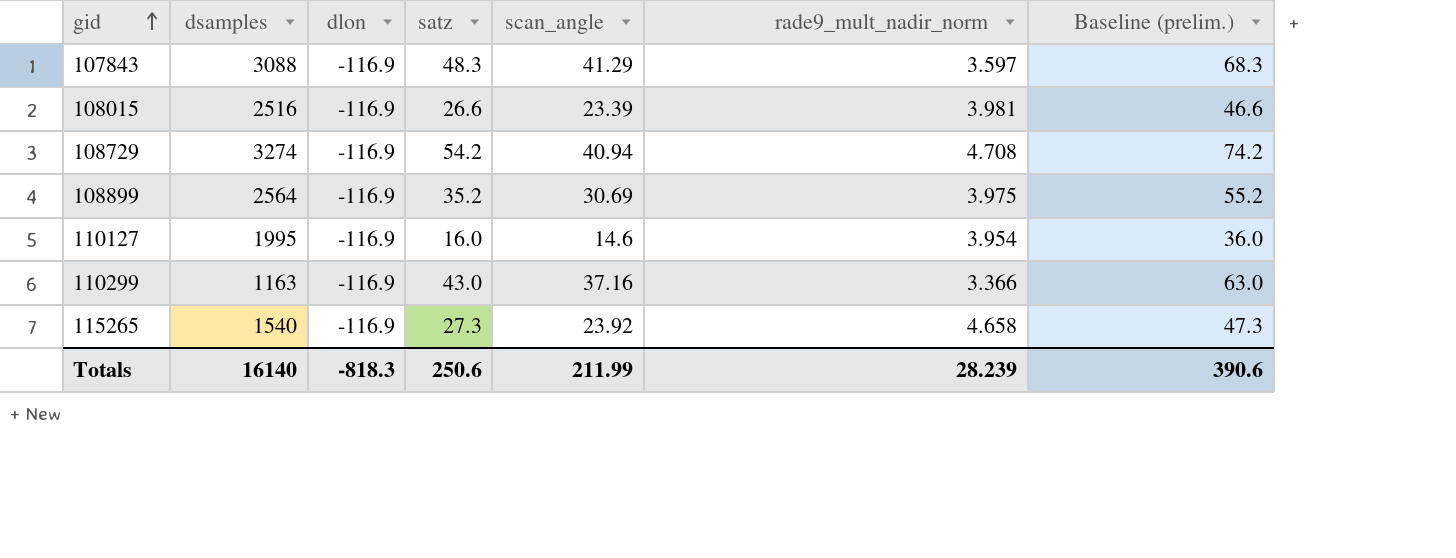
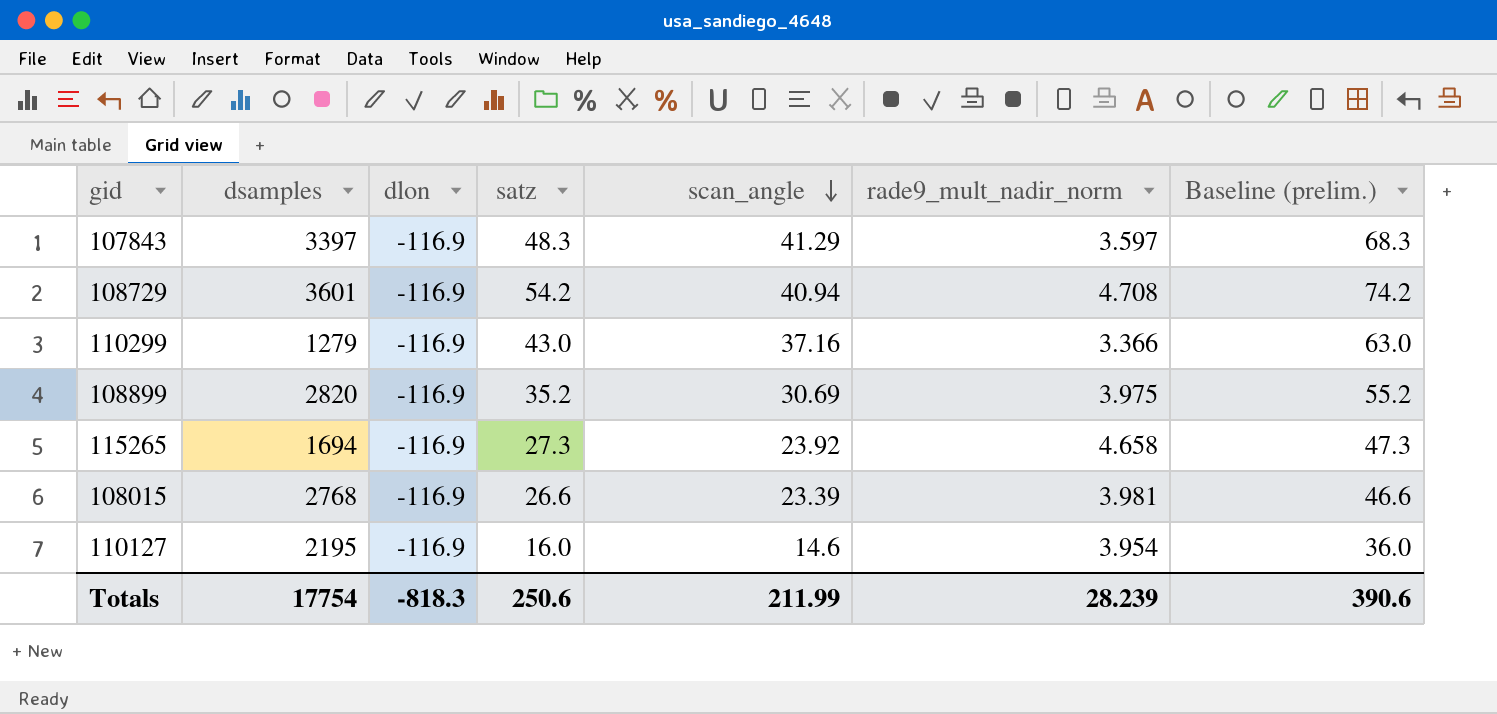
row order: gid ascending -> scan_angle descending
107843 | dsamples: 3088 -> 3397
108729 | dsamples: 3274 -> 3601
110299 | dsamples: 1163 -> 1279
108899 | dsamples: 2564 -> 2820
115265 | dsamples: 1540 -> 1694
108015 | dsamples: 2516 -> 2768
110127 | dsamples: 1995 -> 2195
Totals | dsamples: 16140 -> 17754

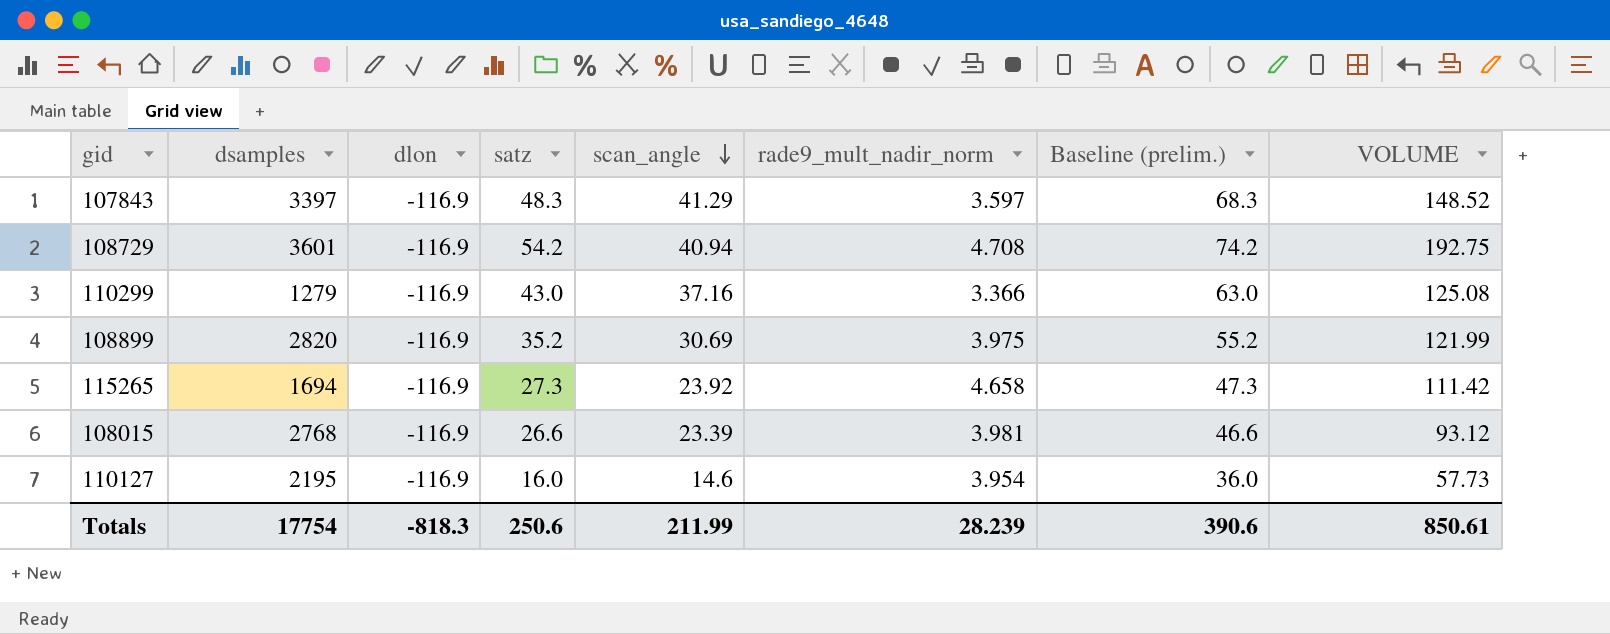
column VOLUME | formula: none -> [scan_angle] * [rade9_mult_nadir_norm]

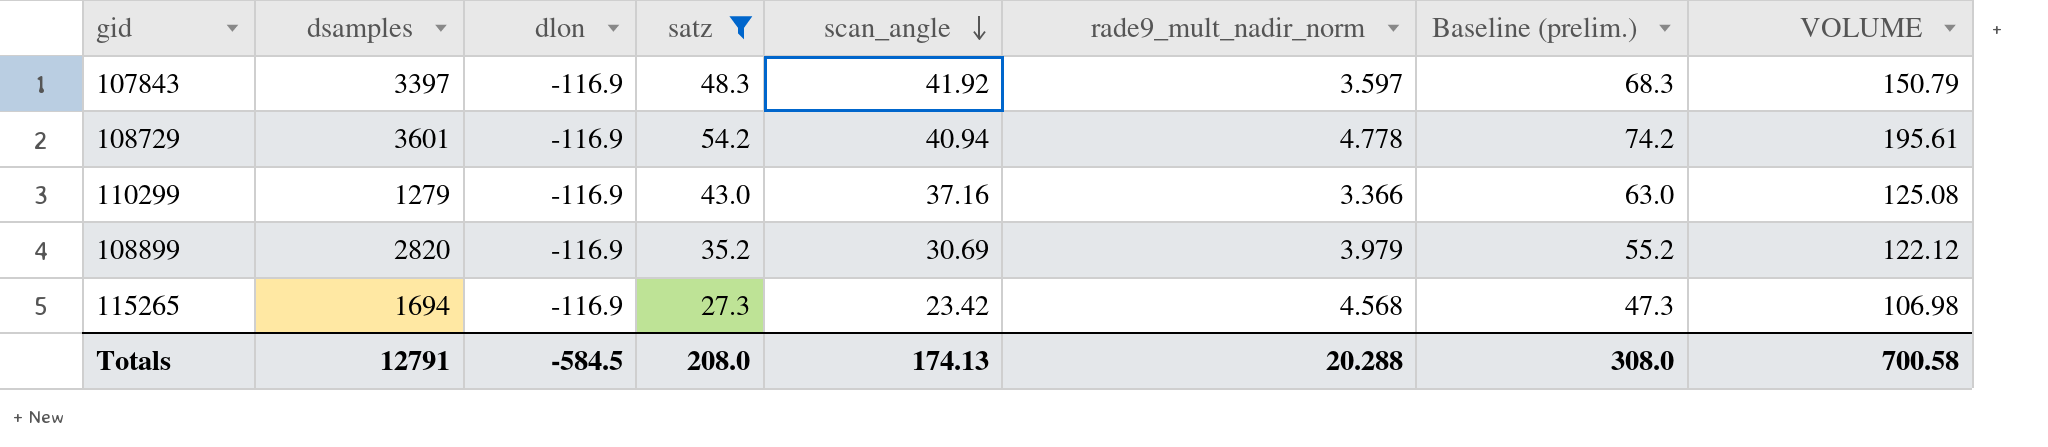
filter: none -> satz >= 27.3
107843 | scan_angle: 41.29 -> 41.92
107843 | VOLUME: 148.52 -> 150.79
108729 | rade9_mult_nadir_norm: 4.708 -> 4.778
108729 | VOLUME: 192.75 -> 195.61
108899 | rade9_mult_nadir_norm: 3.975 -> 3.979
108899 | VOLUME: 121.99 -> 122.12
115265 | scan_angle: 23.92 -> 23.42
115265 | rade9_mult_nadir_norm: 4.658 -> 4.568
115265 | VOLUME: 111.42 -> 106.98
Totals | dsamples: 17754 -> 12791
Totals | dlon: -818.3 -> -584.5
Totals | satz: 250.6 -> 208.0
Totals | scan_angle: 211.99 -> 174.13
Totals | rade9_mult_nadir_norm: 28.239 -> 20.288
Totals | Baseline (prelim.): 390.6 -> 308.0
Totals | VOLUME: 850.61 -> 700.58

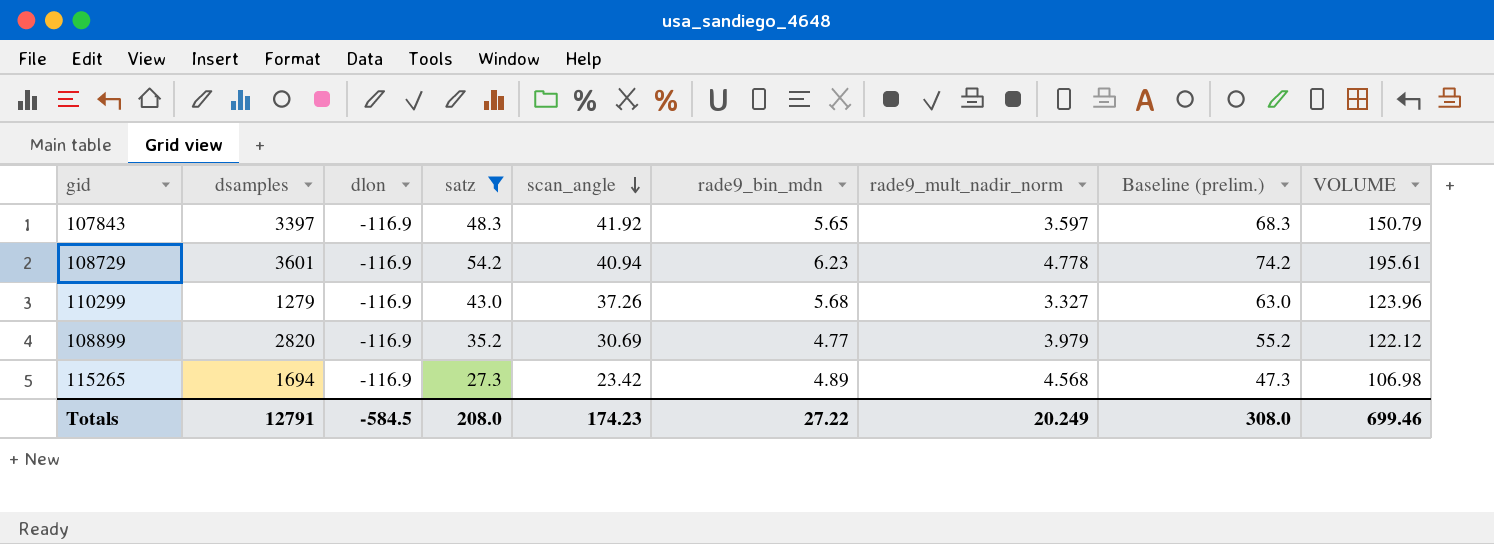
column rade9_bin_mdn | position: none -> 6
110299 | scan_angle: 37.16 -> 37.26
110299 | rade9_mult_nadir_norm: 3.366 -> 3.327
110299 | VOLUME: 125.08 -> 123.96
Totals | scan_angle: 174.13 -> 174.23
Totals | rade9_mult_nadir_norm: 20.288 -> 20.249
Totals | VOLUME: 700.58 -> 699.46

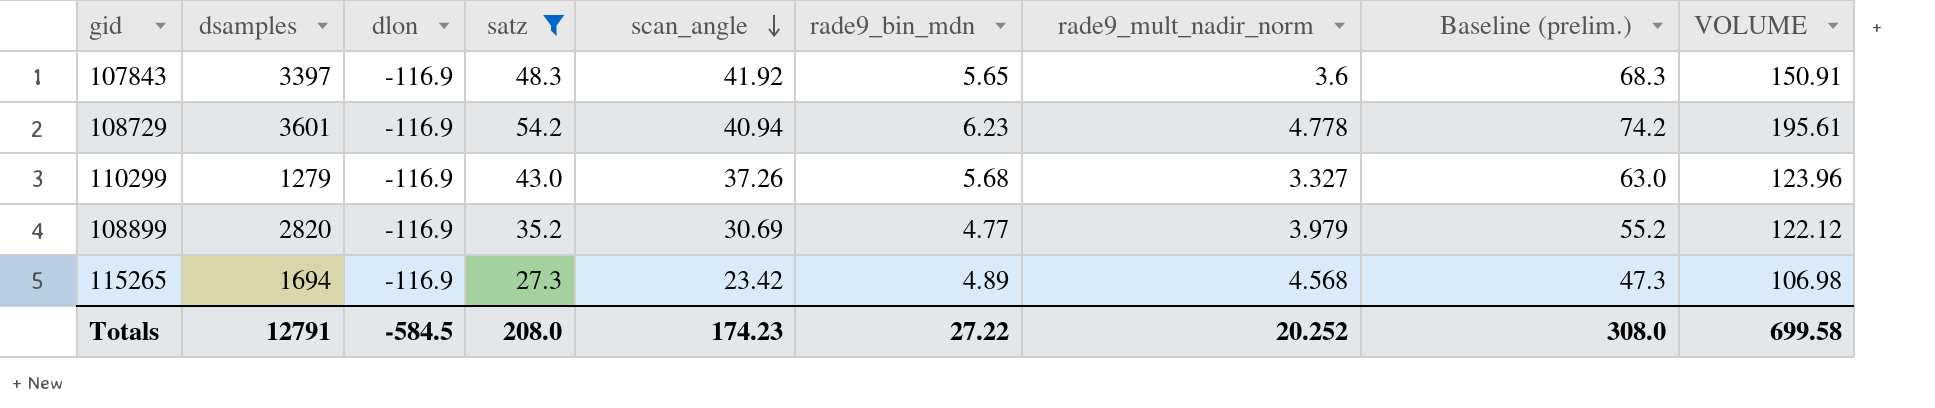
107843 | rade9_mult_nadir_norm: 3.597 -> 3.6
107843 | VOLUME: 150.79 -> 150.91
Totals | rade9_mult_nadir_norm: 20.249 -> 20.252
Totals | VOLUME: 699.46 -> 699.58

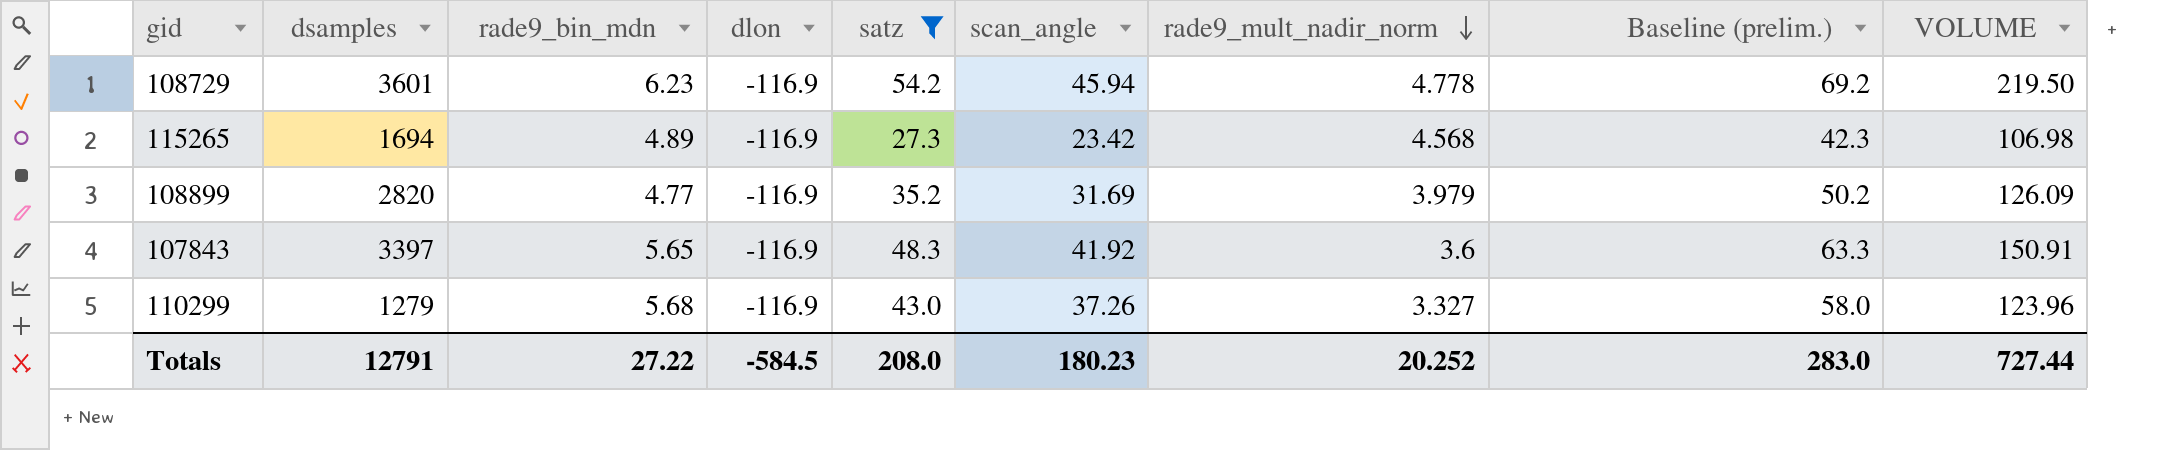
row order: scan_angle descending -> rade9_mult_nadir_norm descending
column rade9_bin_mdn | position: 6 -> 3
column Baseline (prelim.) | formula: [satz] + 20 -> [satz] + 15
108729 | scan_angle: 40.94 -> 45.94
108729 | VOLUME: 195.61 -> 219.50
108899 | scan_angle: 30.69 -> 31.69
108899 | VOLUME: 122.12 -> 126.09
Totals | scan_angle: 174.23 -> 180.23
Totals | Baseline (prelim.): 308.0 -> 283.0
Totals | VOLUME: 699.58 -> 727.44

